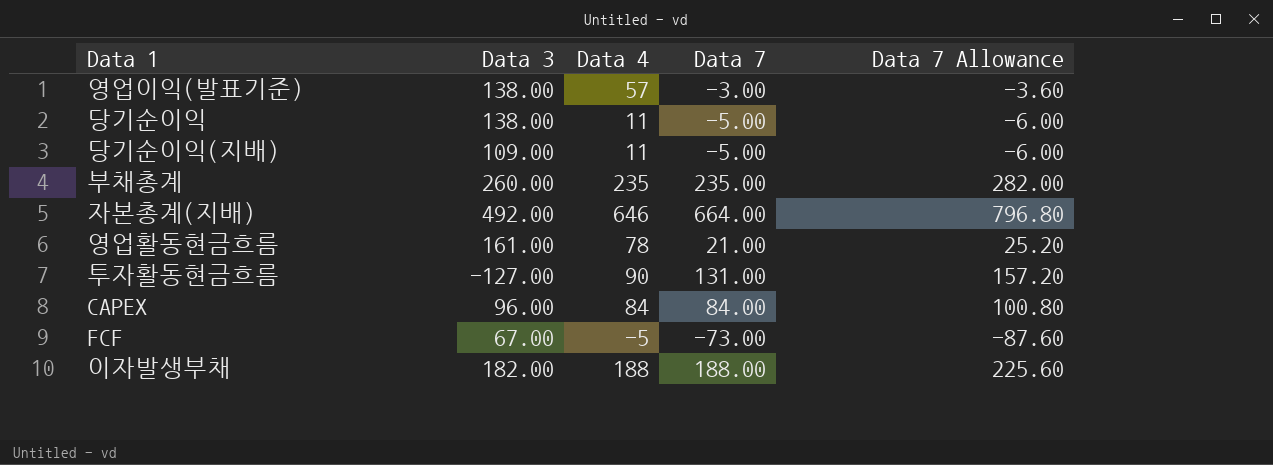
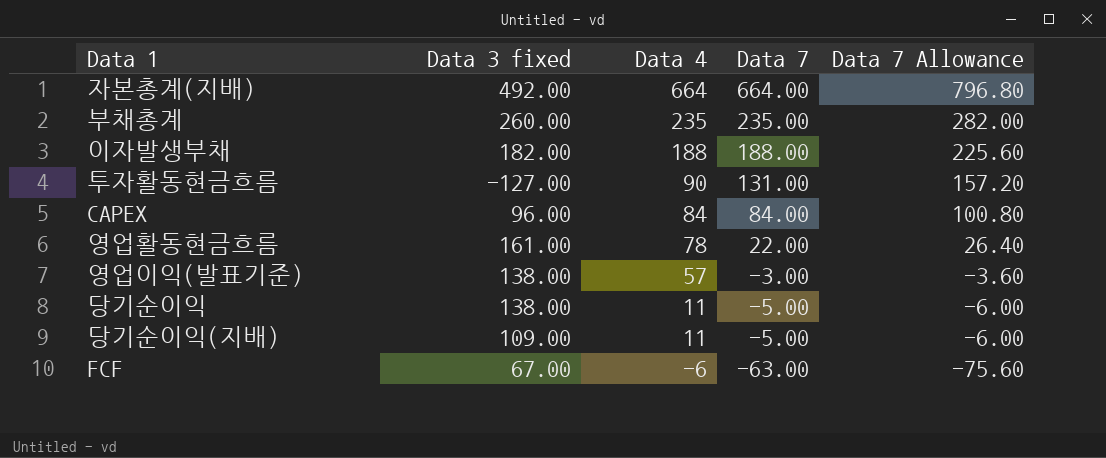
row order: none -> Data 4 descending
column name: Data 3 -> Data 3 fixed
자본총계(지배) | Data 4: 646 -> 664
영업활동현금흐름 | Data 7: 21.00 -> 22.00
영업활동현금흐름 | Data 7 Allowance: 25.20 -> 26.40
FCF | Data 4: -5 -> -6
FCF | Data 7: -73.00 -> -63.00
FCF | Data 7 Allowance: -87.60 -> -75.60

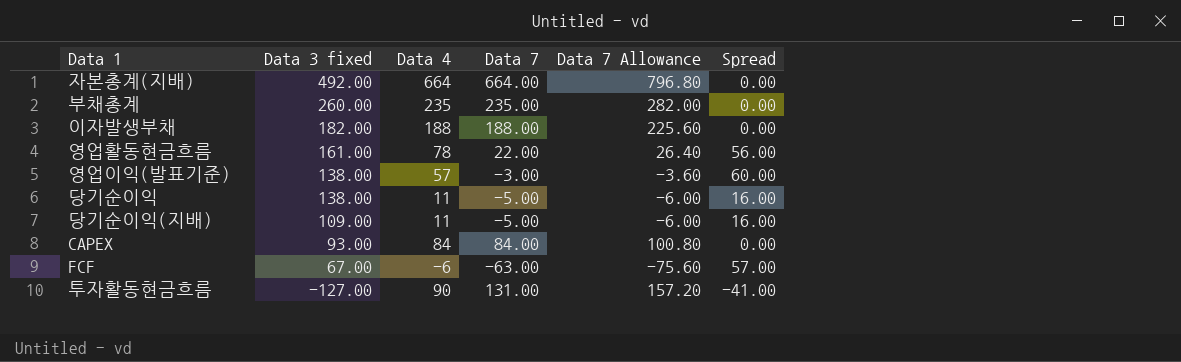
row order: Data 4 descending -> Data 3 fixed descending
column Spread | formula: none -> [Data 4] - [Data 7]
CAPEX | Data 3 fixed: 96.00 -> 93.00

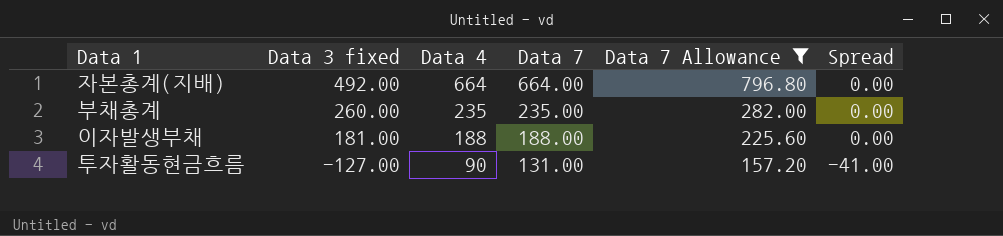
filter: none -> Data 7 Allowance >= 157.20
이자발생부채 | Data 3 fixed: 182.00 -> 181.00

